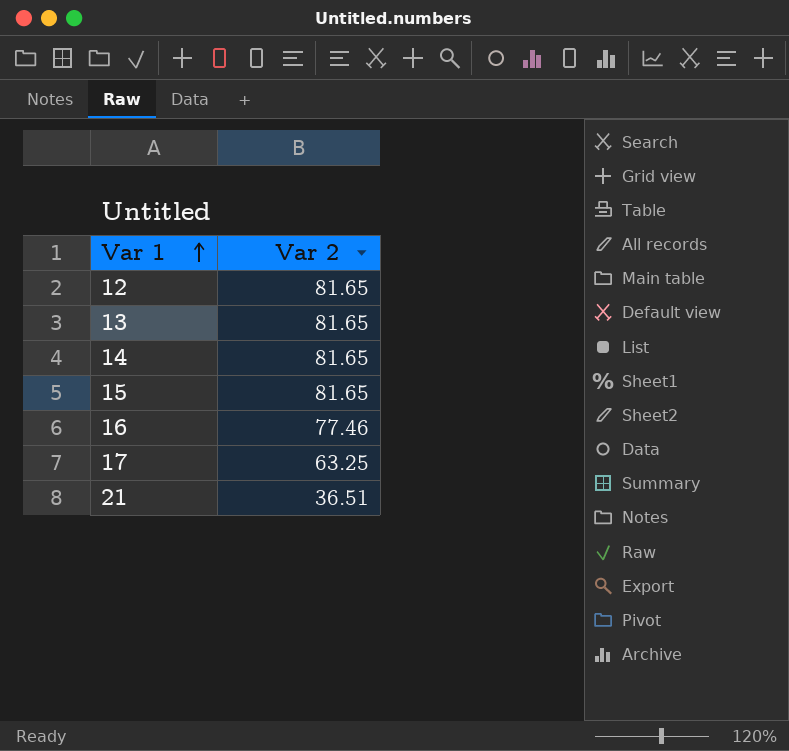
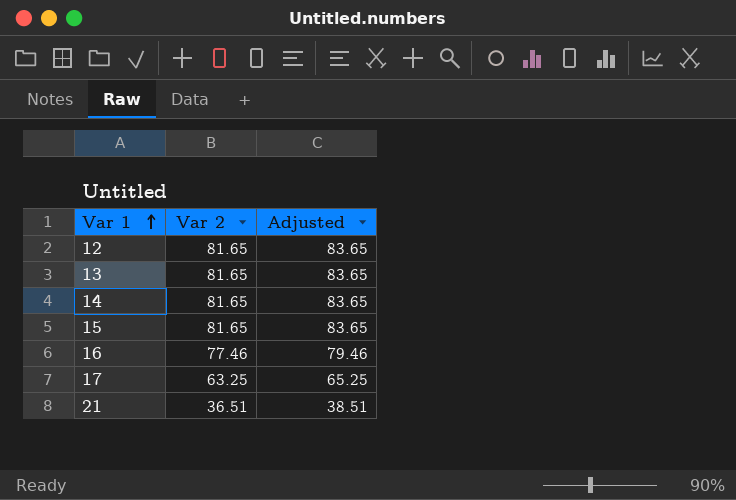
column Adjusted | formula: none -> [Var 2] + 2

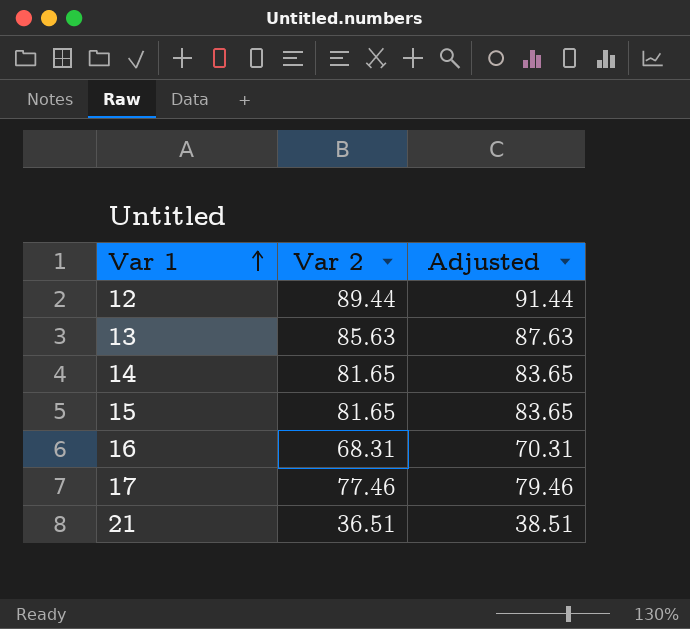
12 | Var 2: 81.65 -> 89.44
12 | Adjusted: 83.65 -> 91.44
13 | Var 2: 81.65 -> 85.63
13 | Adjusted: 83.65 -> 87.63
16 | Var 2: 77.46 -> 68.31
16 | Adjusted: 79.46 -> 70.31
17 | Var 2: 63.25 -> 77.46
17 | Adjusted: 65.25 -> 79.46

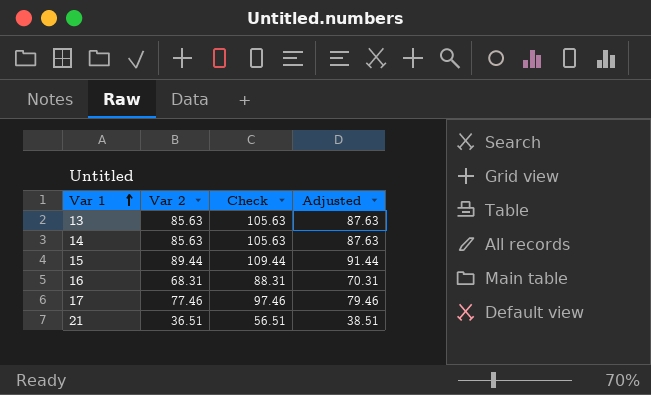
column Check | formula: none -> [Var 2] + 20
row 12: 89.44 | 91.44 -> none
14 | Var 2: 81.65 -> 85.63
14 | Adjusted: 83.65 -> 87.63
15 | Var 2: 81.65 -> 89.44
15 | Adjusted: 83.65 -> 91.44

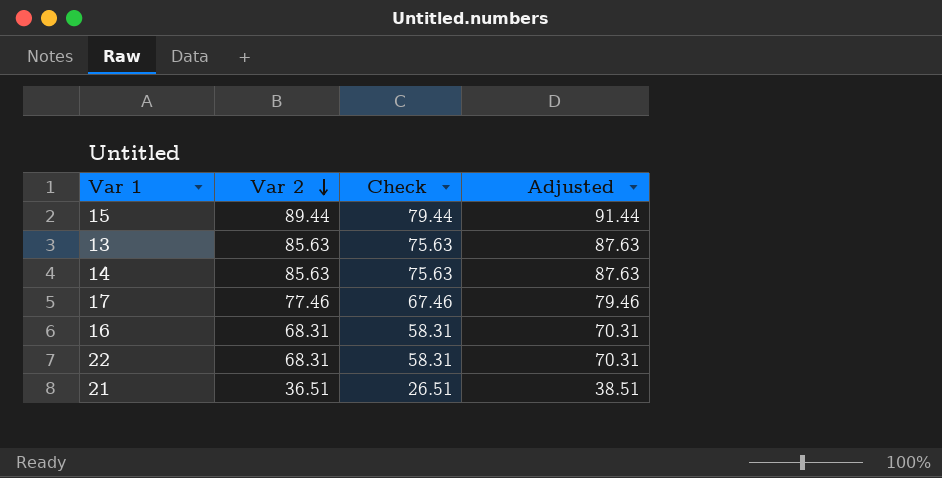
row order: Var 1 ascending -> Var 2 descending
column Check | formula: [Var 2] + 20 -> [Var 2] - 10
row 22: none -> 68.31 | 58.31 | 70.31

